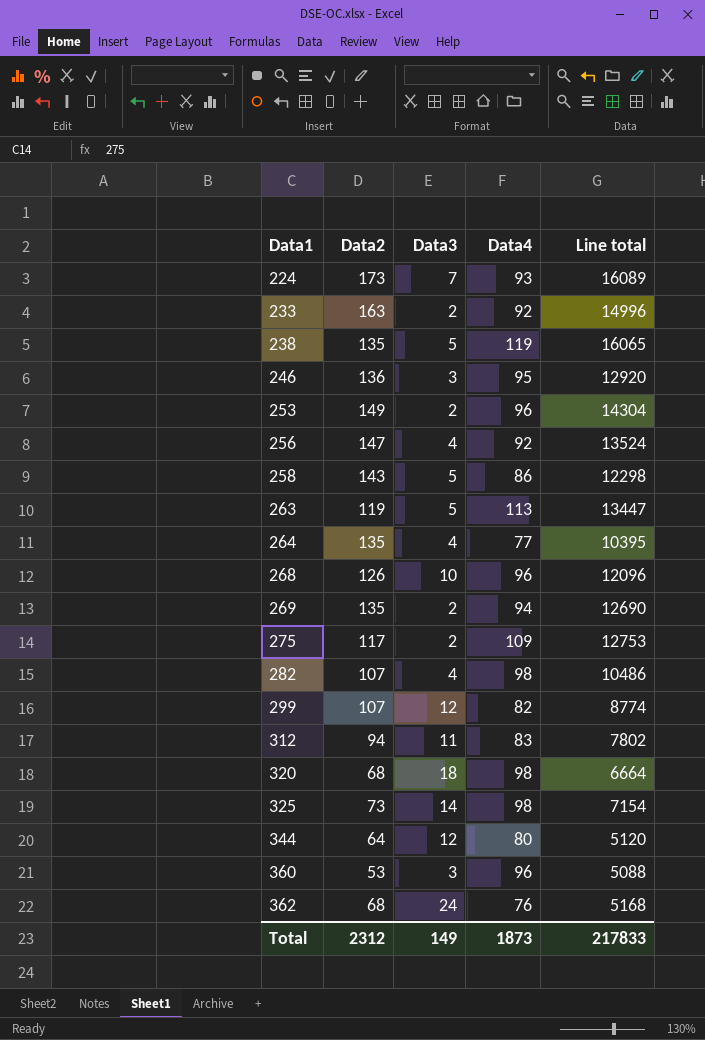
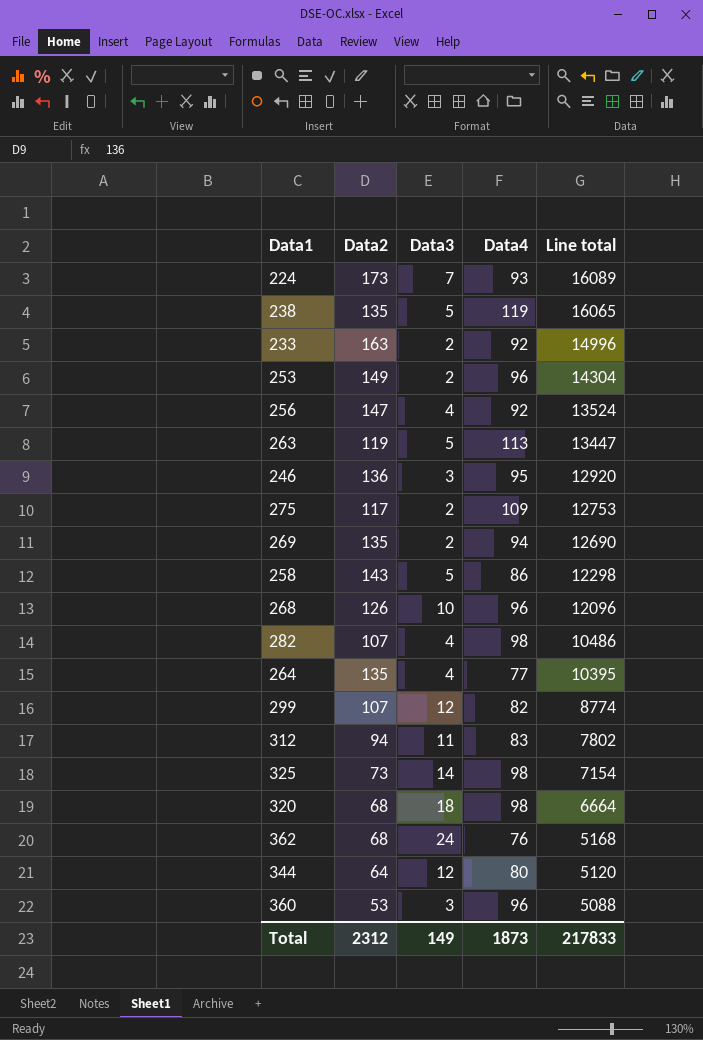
row order: Data1 ascending -> Line total descending

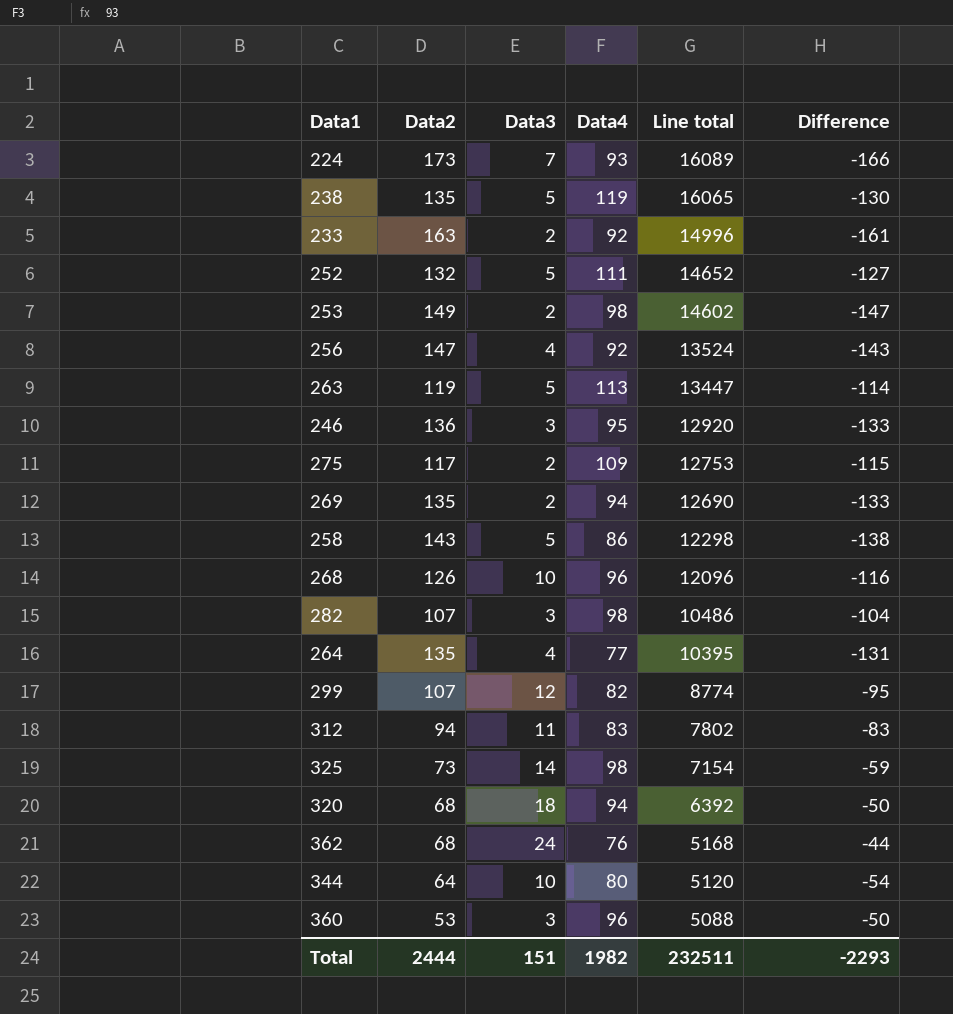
column Difference | formula: none -> [Data3] - [Data2]
row 252: none -> 132 | 5 | 111 | 14652 | -127
253 | Data4: 96 -> 98
253 | Line total: 14304 -> 14602
282 | Data3: 4 -> 3
320 | Data4: 98 -> 94
320 | Line total: 6664 -> 6392
344 | Data3: 12 -> 10
Total | Data2: 2312 -> 2444
Total | Data3: 149 -> 151
Total | Data4: 1873 -> 1982
Total | Line total: 217833 -> 232511

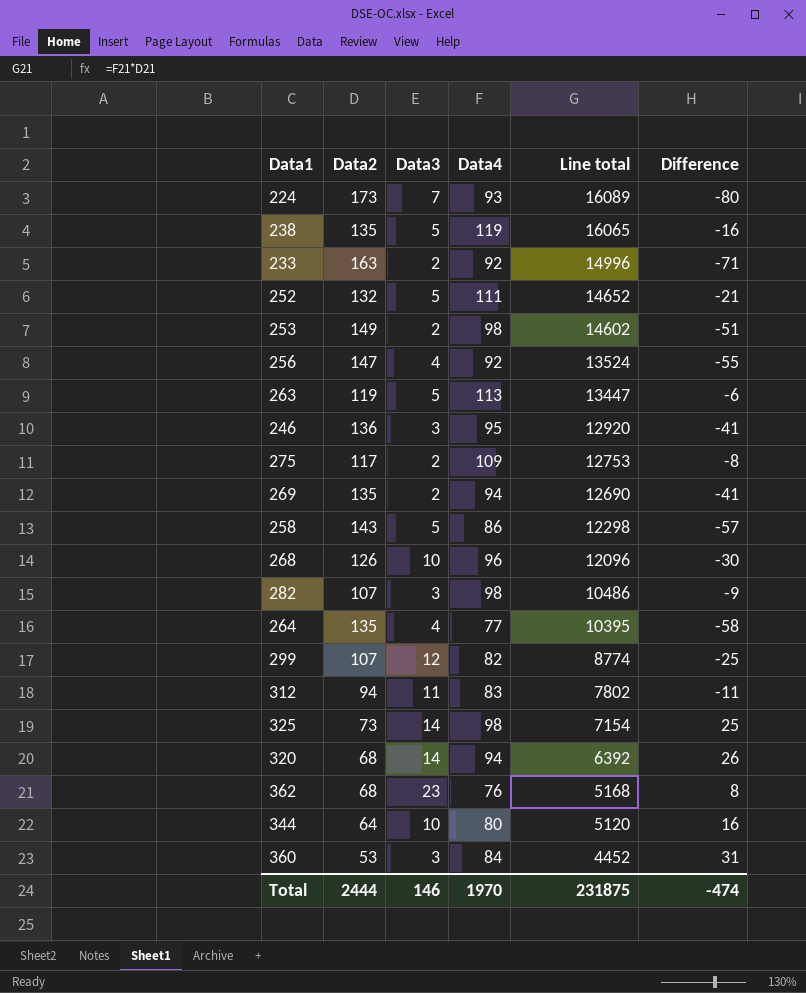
column Difference | formula: [Data3] - [Data2] -> [Data4] - [Data2]
320 | Data3: 18 -> 14
362 | Data3: 24 -> 23
360 | Data4: 96 -> 84
360 | Line total: 5088 -> 4452
Total | Data3: 151 -> 146
Total | Data4: 1982 -> 1970
Total | Line total: 232511 -> 231875
Total | Difference: -2293 -> -474

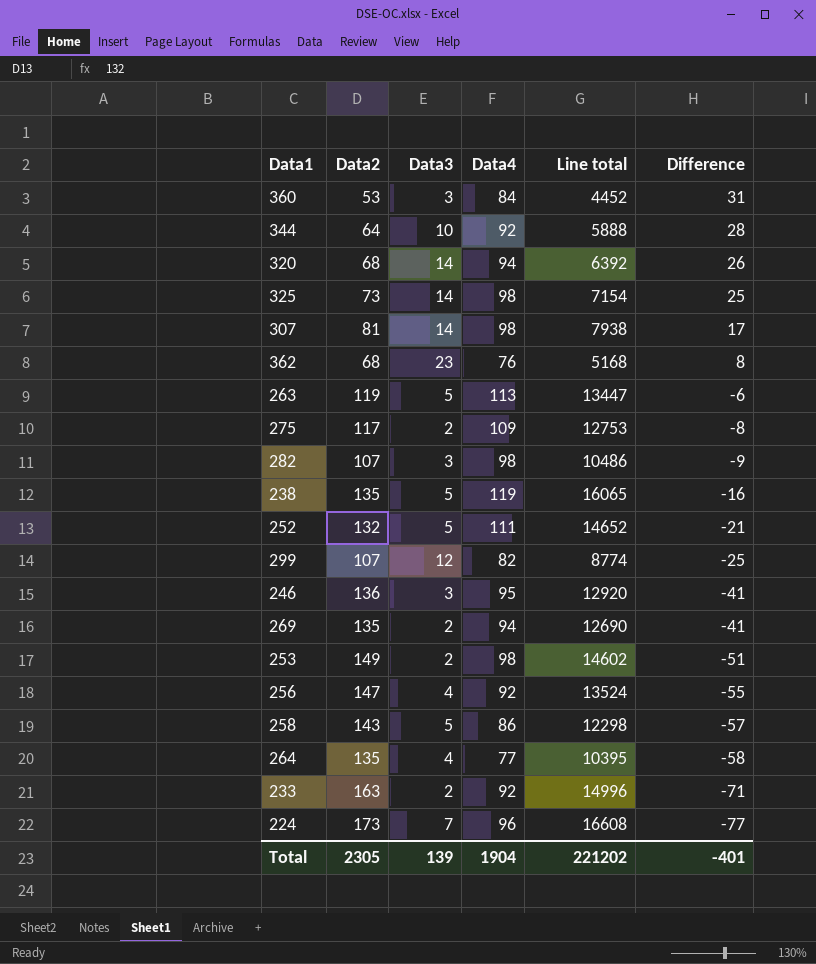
row order: Line total descending -> Difference descending
row 268: 126 | 10 | 96 | 12096 | -30 -> none
row 312: 94 | 11 | 83 | 7802 | -11 -> none
344 | Data4: 80 -> 92
344 | Line total: 5120 -> 5888
344 | Difference: 16 -> 28
row 307: none -> 81 | 14 | 98 | 7938 | 17
224 | Data4: 93 -> 96
224 | Line total: 16089 -> 16608
224 | Difference: -80 -> -77
Total | Data2: 2444 -> 2305
Total | Data3: 146 -> 139
Total | Data4: 1970 -> 1904
Total | Line total: 231875 -> 221202
Total | Difference: -474 -> -401

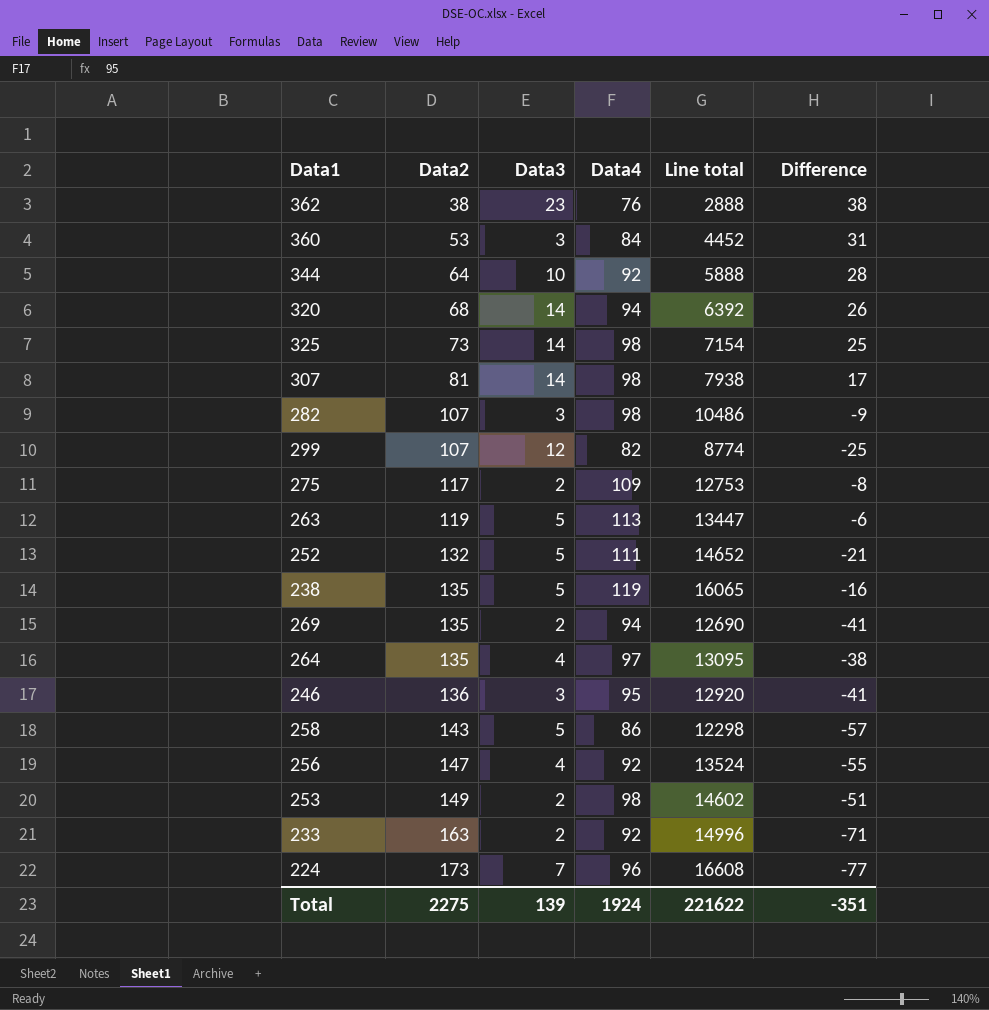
row order: Difference descending -> Data2 ascending
362 | Data2: 68 -> 38
362 | Line total: 5168 -> 2888
362 | Difference: 8 -> 38
264 | Data4: 77 -> 97
264 | Line total: 10395 -> 13095
264 | Difference: -58 -> -38
Total | Data2: 2305 -> 2275
Total | Data4: 1904 -> 1924
Total | Line total: 221202 -> 221622
Total | Difference: -401 -> -351

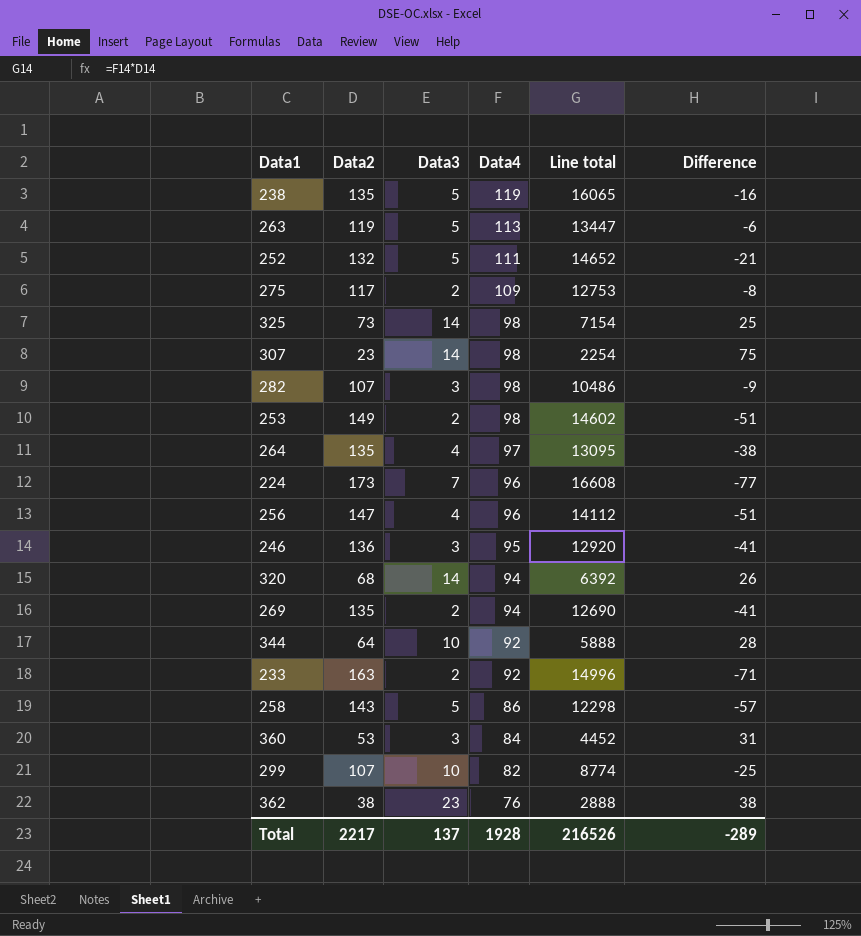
row order: Data2 ascending -> Data4 descending
307 | Data2: 81 -> 23
307 | Line total: 7938 -> 2254
307 | Difference: 17 -> 75
256 | Data4: 92 -> 96
256 | Line total: 13524 -> 14112
256 | Difference: -55 -> -51
299 | Data3: 12 -> 10
Total | Data2: 2275 -> 2217
Total | Data3: 139 -> 137
Total | Data4: 1924 -> 1928
Total | Line total: 221622 -> 216526
Total | Difference: -351 -> -289

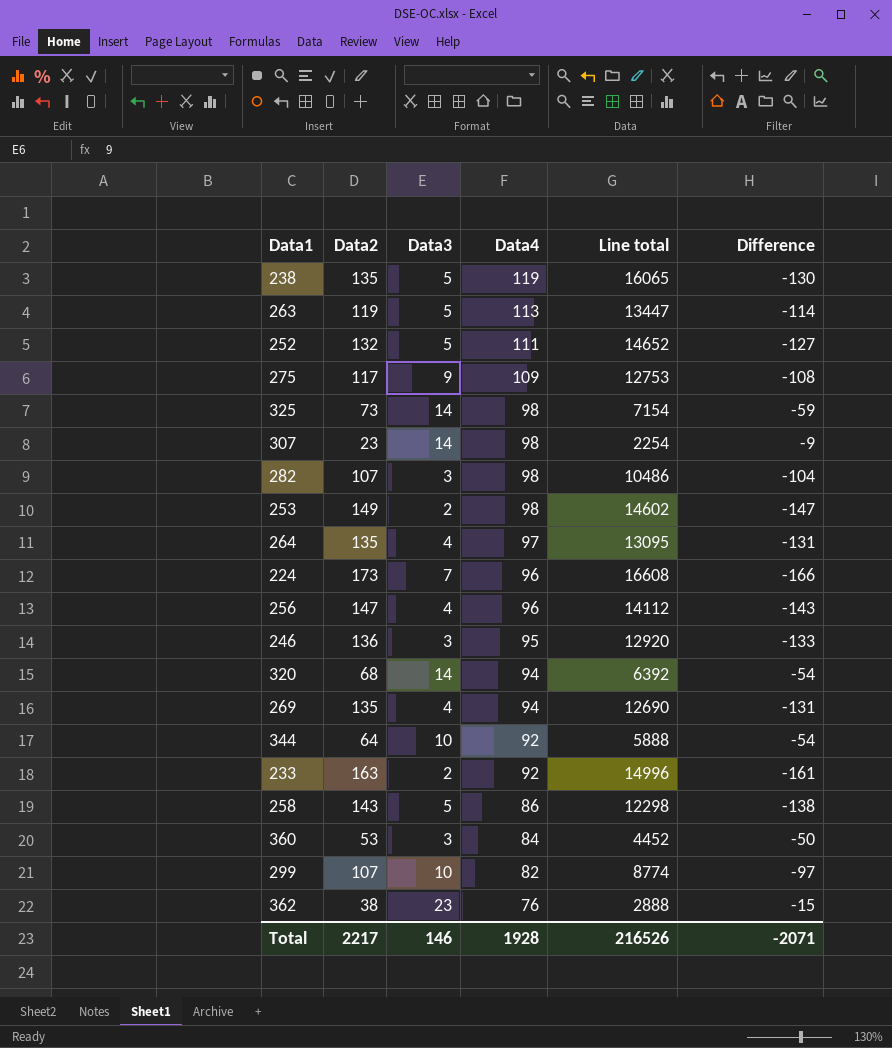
column Difference | formula: [Data4] - [Data2] -> [Data3] - [Data2]
275 | Data3: 2 -> 9
269 | Data3: 2 -> 4
Total | Data3: 137 -> 146
Total | Difference: -289 -> -2071

